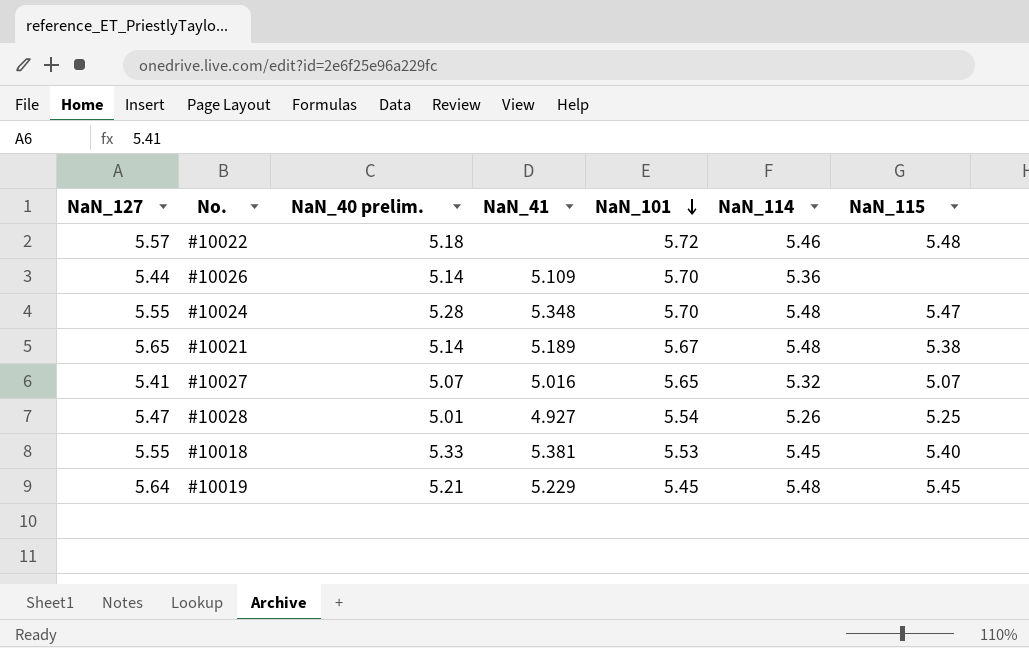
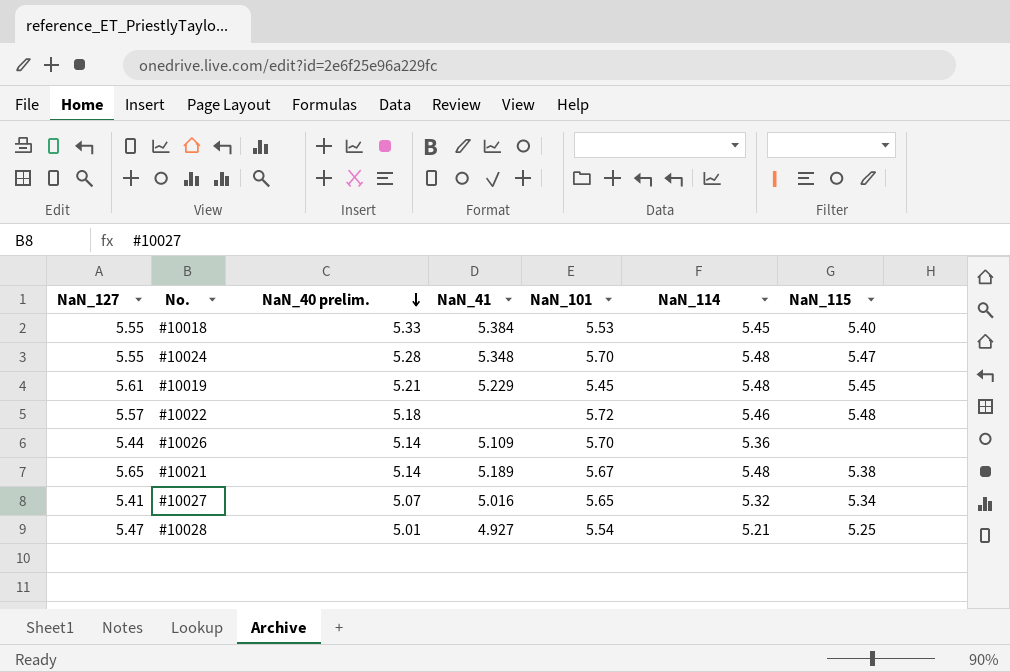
row order: NaN_101 descending -> NaN_40 prelim. descending
#10018 | NaN_41: 5.381 -> 5.384
#10019 | NaN_127: 5.64 -> 5.61
#10027 | NaN_115: 5.07 -> 5.34
#10028 | NaN_114: 5.26 -> 5.21

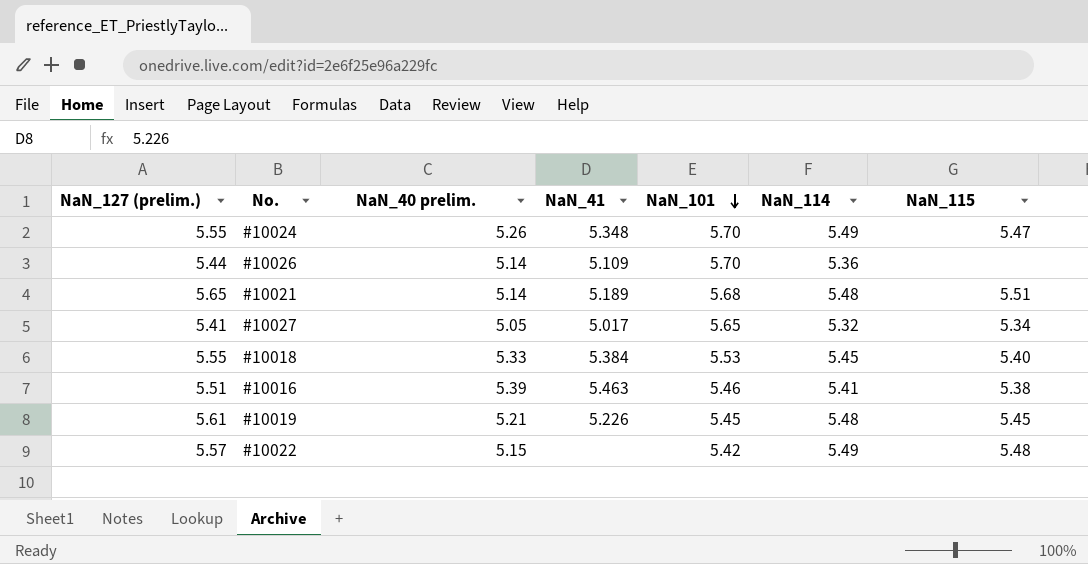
row order: NaN_40 prelim. descending -> NaN_101 descending
column name: NaN_127 -> NaN_127 (prelim.)
row #10028: 5.47 | 5.01 | 4.927 | 5.54 | 5.21 | 5.25 -> none
#10024 | NaN_40 prelim.: 5.28 -> 5.26
#10024 | NaN_114: 5.48 -> 5.49
#10021 | NaN_101: 5.67 -> 5.68
#10021 | NaN_115: 5.38 -> 5.51
#10027 | NaN_40 prelim.: 5.07 -> 5.05
#10027 | NaN_41: 5.016 -> 5.017
row #10016: none -> 5.51 | 5.39 | 5.463 | 5.46 | 5.41 | 5.38
#10019 | NaN_41: 5.229 -> 5.226
#10022 | NaN_40 prelim.: 5.18 -> 5.15
#10022 | NaN_101: 5.72 -> 5.42
#10022 | NaN_114: 5.46 -> 5.49

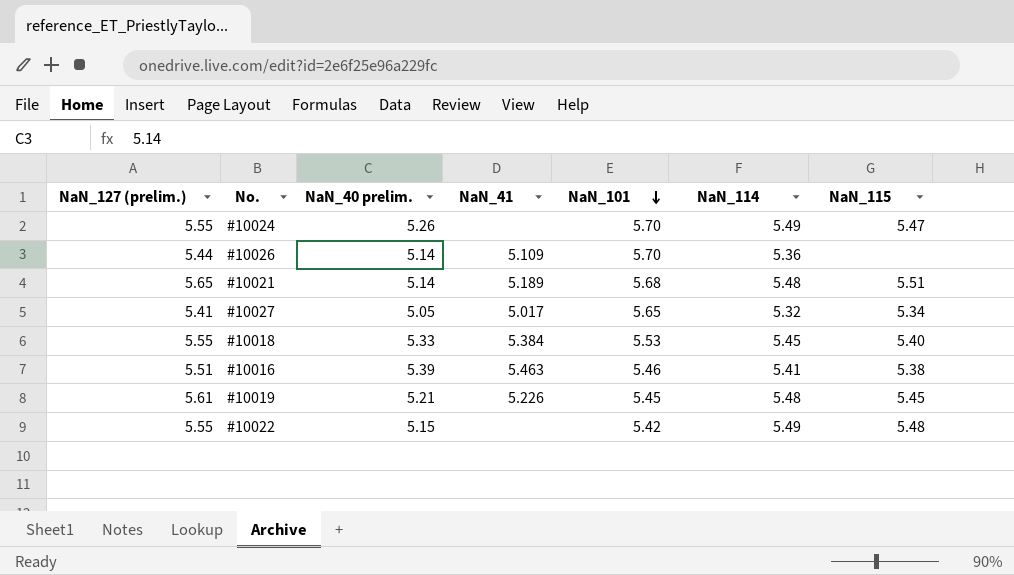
#10024 | NaN_41: 5.348 -> none
#10022 | NaN_127 (prelim.): 5.57 -> 5.55

